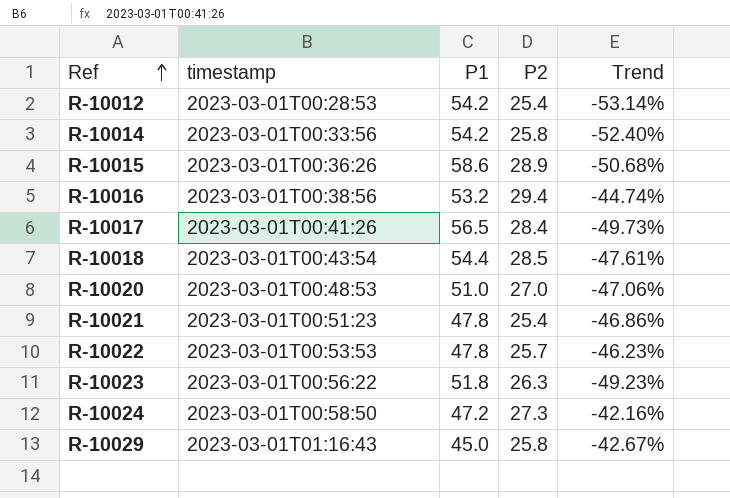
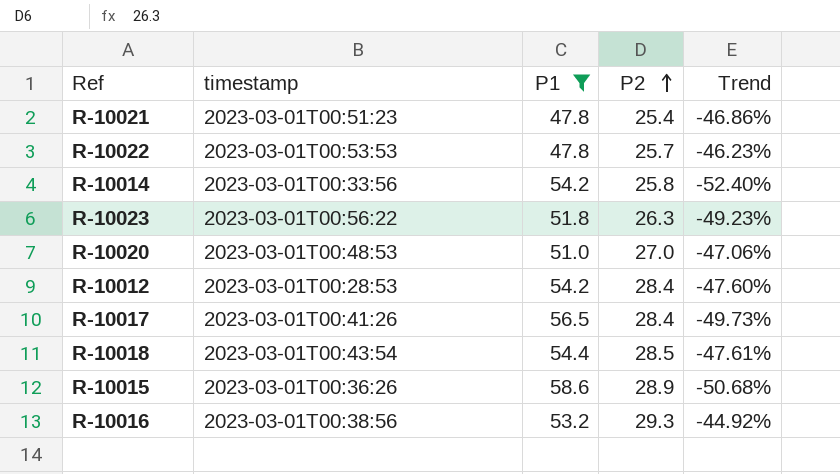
filter: none -> P1 >= 47.8
row order: Ref ascending -> P2 ascending
R-10012 | P2: 25.4 -> 28.4
R-10012 | Trend: -53.14% -> -47.60%
R-10016 | P2: 29.4 -> 29.3
R-10016 | Trend: -44.74% -> -44.92%

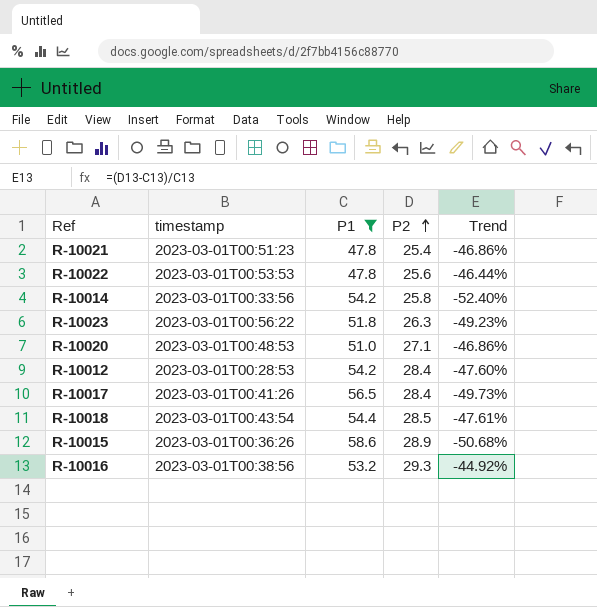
R-10022 | P2: 25.7 -> 25.6
R-10022 | Trend: -46.23% -> -46.44%
R-10020 | P2: 27.0 -> 27.1
R-10020 | Trend: -47.06% -> -46.86%

